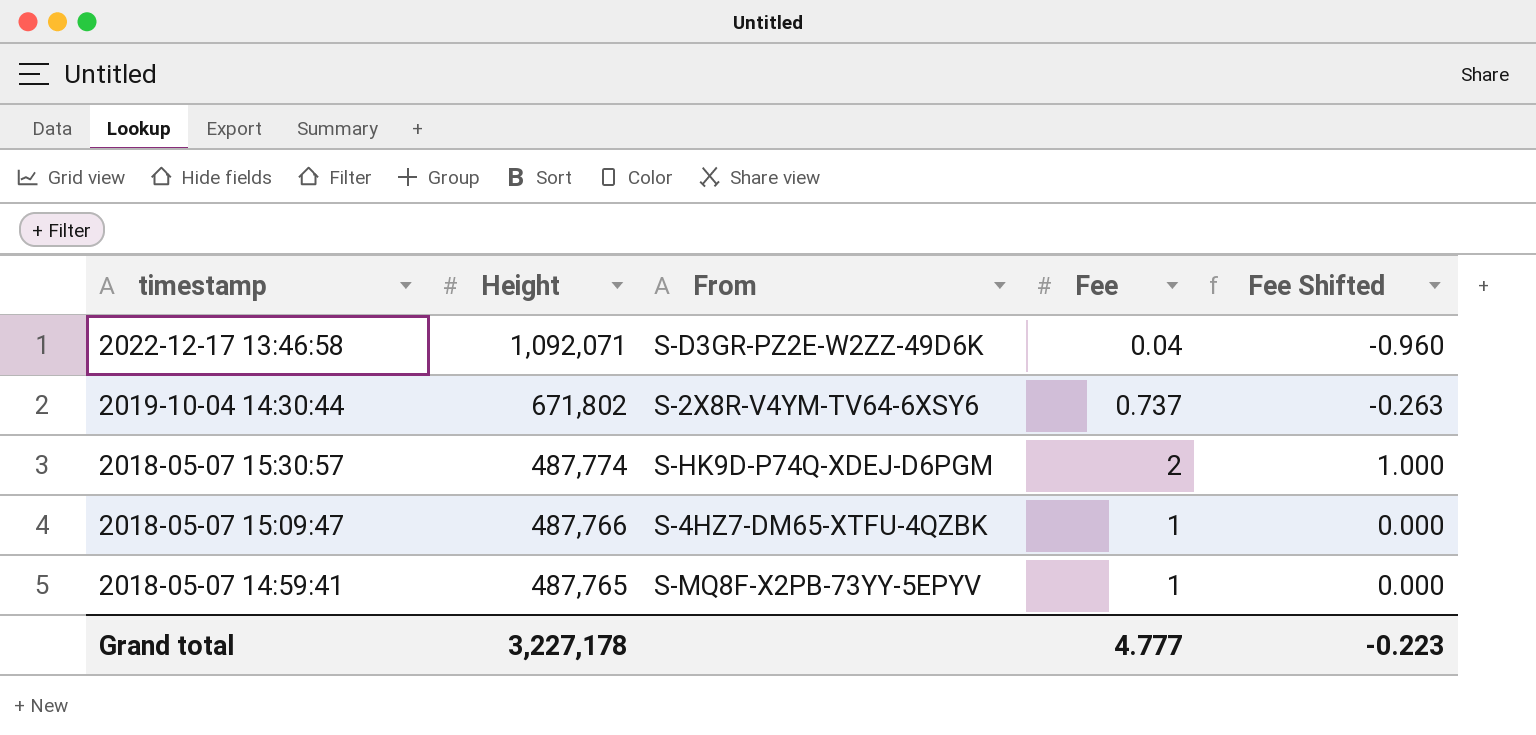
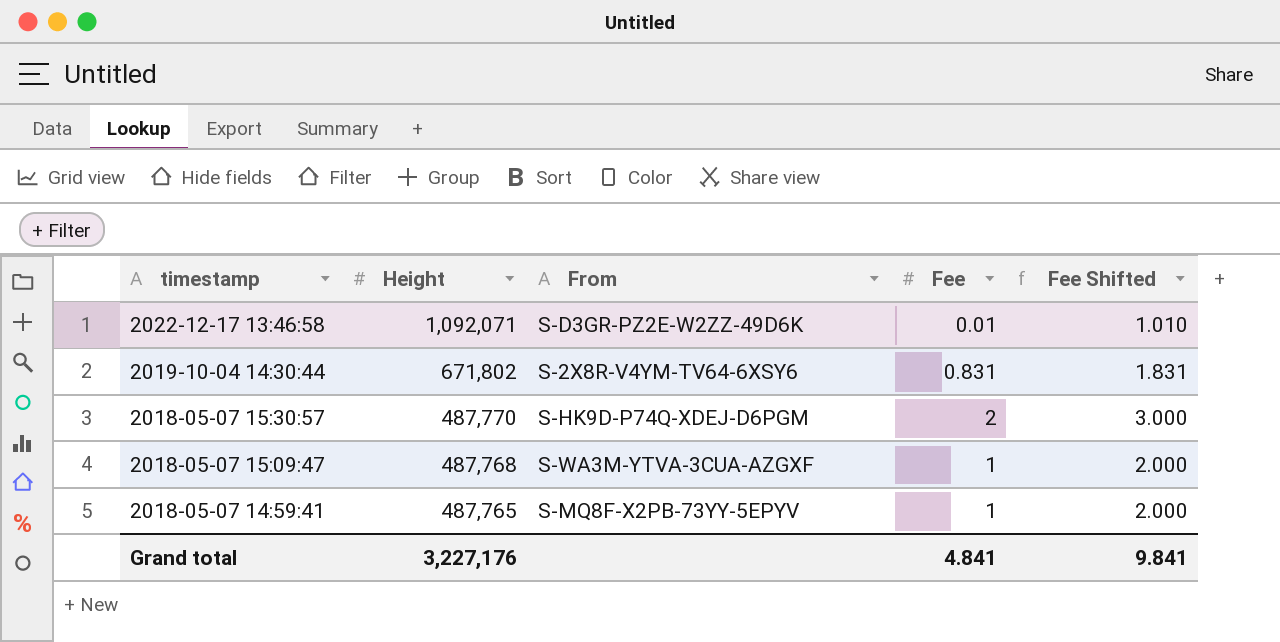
column Fee Shifted | formula: [Fee] - 1 -> [Fee] + 1
2022-12-17 13:46:58 | Fee: 0.04 -> 0.01
2019-10-04 14:30:44 | Fee: 0.737 -> 0.831
2018-05-07 15:30:57 | Height: 487,774 -> 487,770
2018-05-07 15:09:47 | Height: 487,766 -> 487,768
2018-05-07 15:09:47 | From: S-4HZ7-DM65-XTFU-4QZBK -> S-WA3M-YTVA-3CUA-AZGXF
Grand total | Height: 3,227,178 -> 3,227,176
Grand total | Fee: 4.777 -> 4.841
Grand total | Fee Shifted: -0.223 -> 9.841

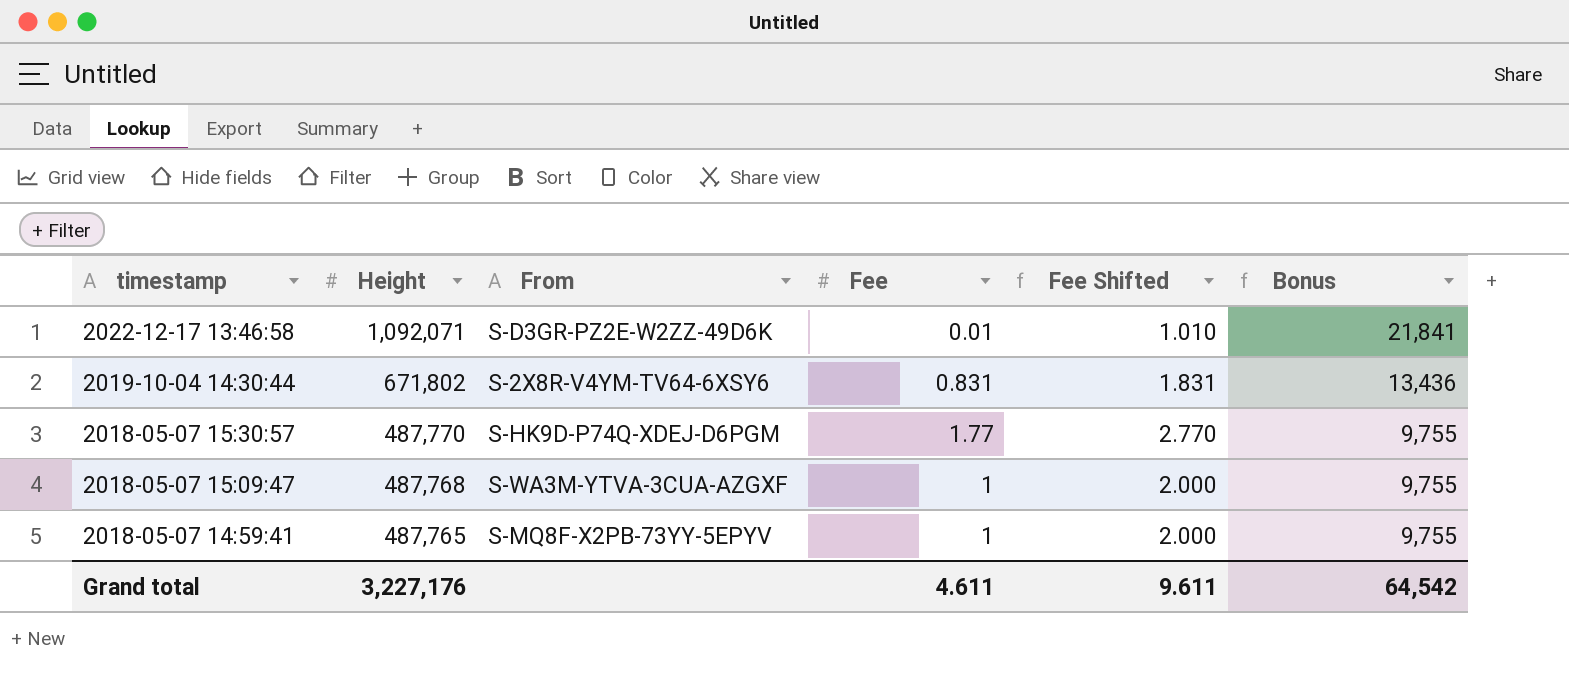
column Bonus | formula: none -> [Height] * 0.02
2018-05-07 15:30:57 | Fee: 2 -> 1.77
2018-05-07 15:30:57 | Fee Shifted: 3.000 -> 2.770
Grand total | Fee: 4.841 -> 4.611
Grand total | Fee Shifted: 9.841 -> 9.611

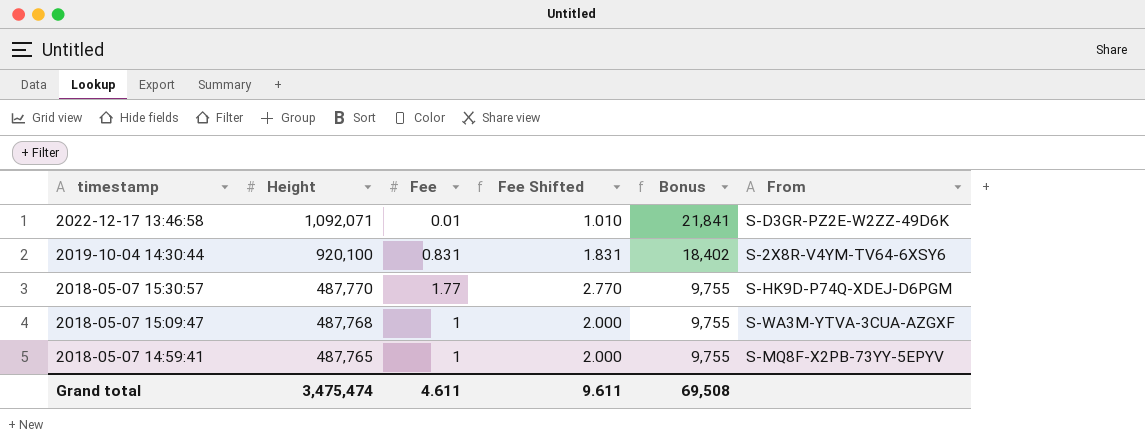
column From | position: 3 -> 6
2019-10-04 14:30:44 | Height: 671,802 -> 920,100
2019-10-04 14:30:44 | Bonus: 13,436 -> 18,402
Grand total | Height: 3,227,176 -> 3,475,474
Grand total | Bonus: 64,542 -> 69,508

